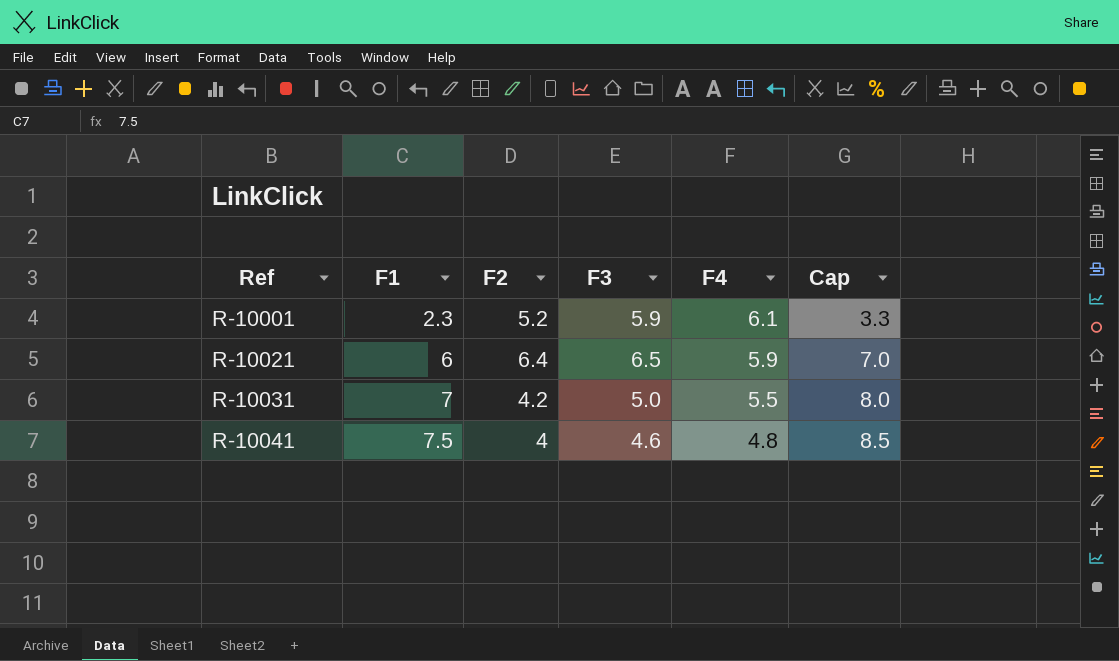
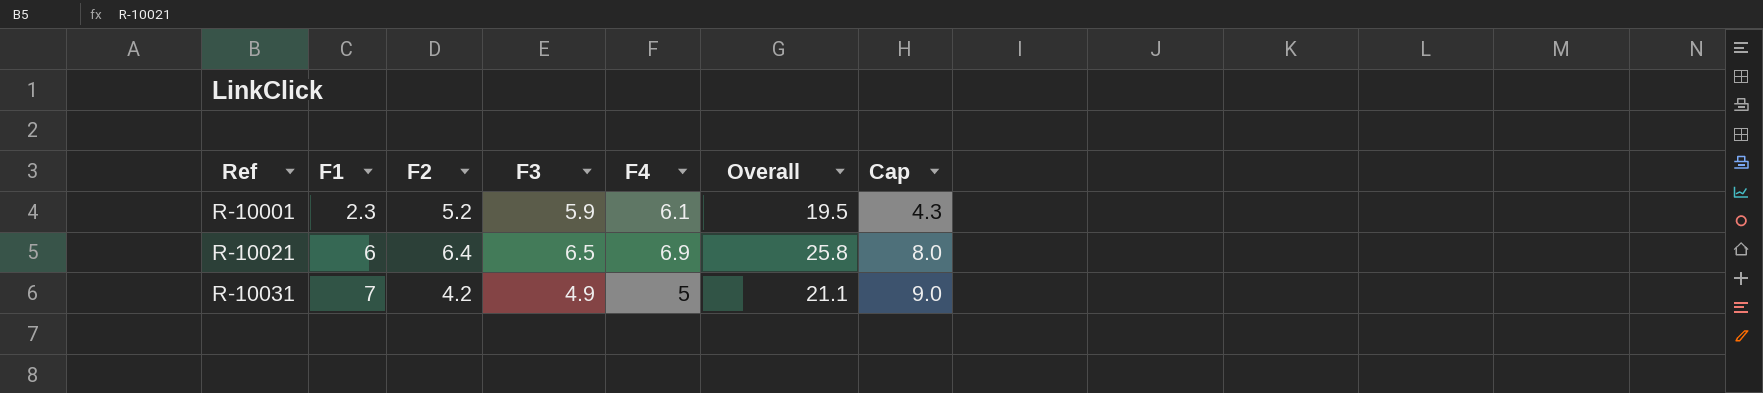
column Overall | formula: none -> [F1] + [F2] + [F3] + [F4]
column Cap | formula: [F1] + 1 -> [F1] + 2
row R-10041: 7.5 | 4 | 4.6 | 4.8 | 8.5 -> none
R-10021 | F4: 5.9 -> 6.9
R-10031 | F3: 5.0 -> 4.9
R-10031 | F4: 5.5 -> 5

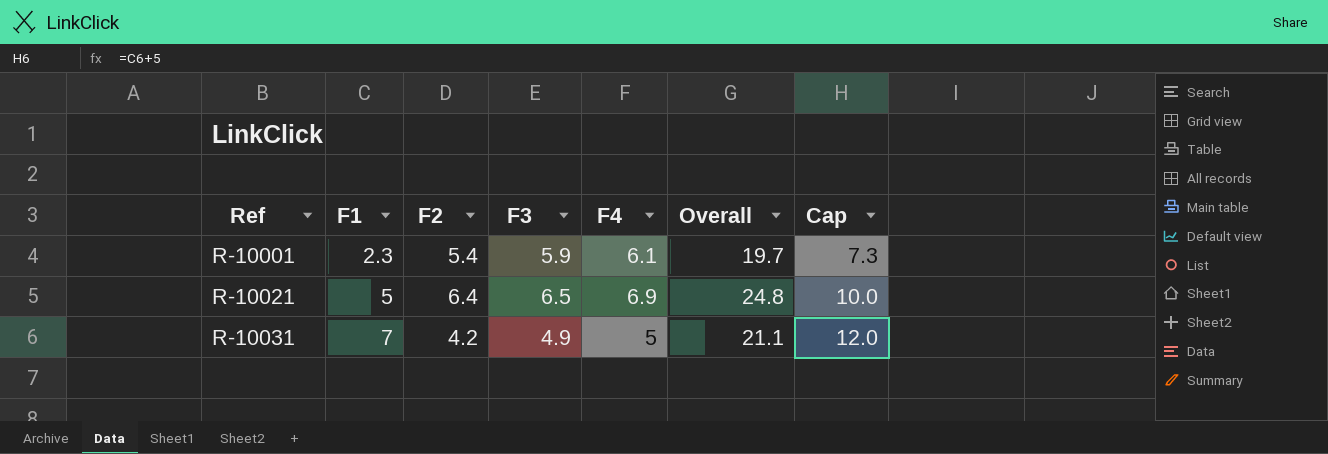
column Cap | formula: [F1] + 2 -> [F1] + 5
R-10001 | F2: 5.2 -> 5.4
R-10001 | Overall: 19.5 -> 19.7
R-10021 | F1: 6 -> 5
R-10021 | Overall: 25.8 -> 24.8

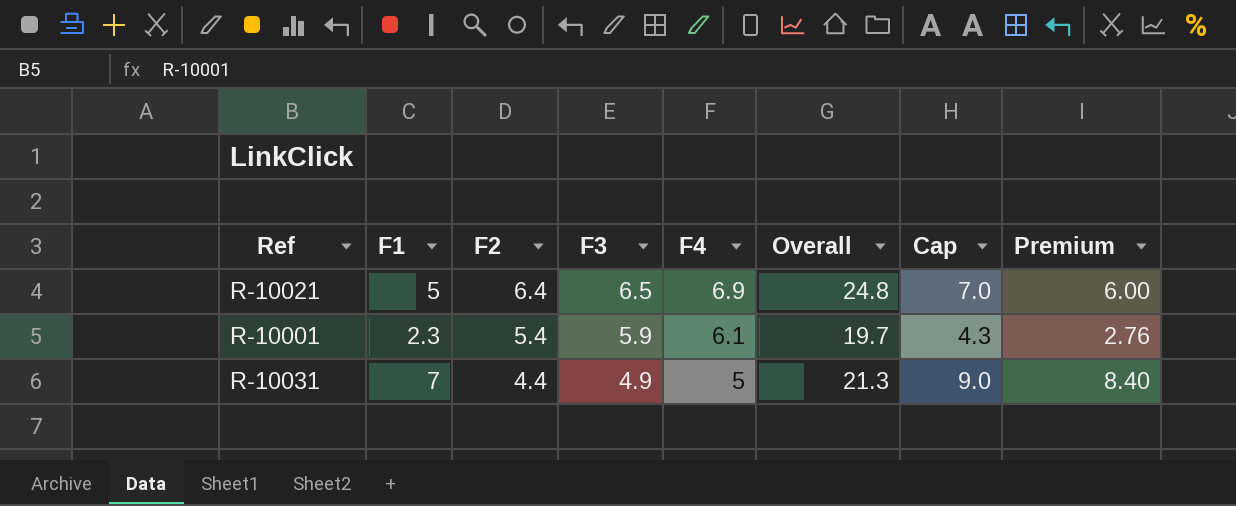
row order: Ref ascending -> F2 descending
column Cap | formula: [F1] + 5 -> [F1] + 2
column Premium | formula: none -> [F1] * 1.2
R-10031 | F2: 4.2 -> 4.4
R-10031 | Overall: 21.1 -> 21.3

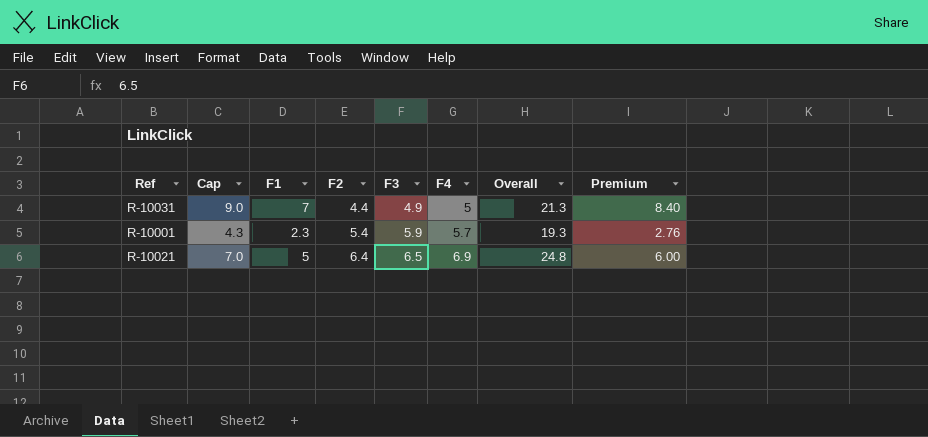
row order: F2 descending -> F2 ascending
column Cap | position: 7 -> 2
R-10001 | F4: 6.1 -> 5.7
R-10001 | Overall: 19.7 -> 19.3

